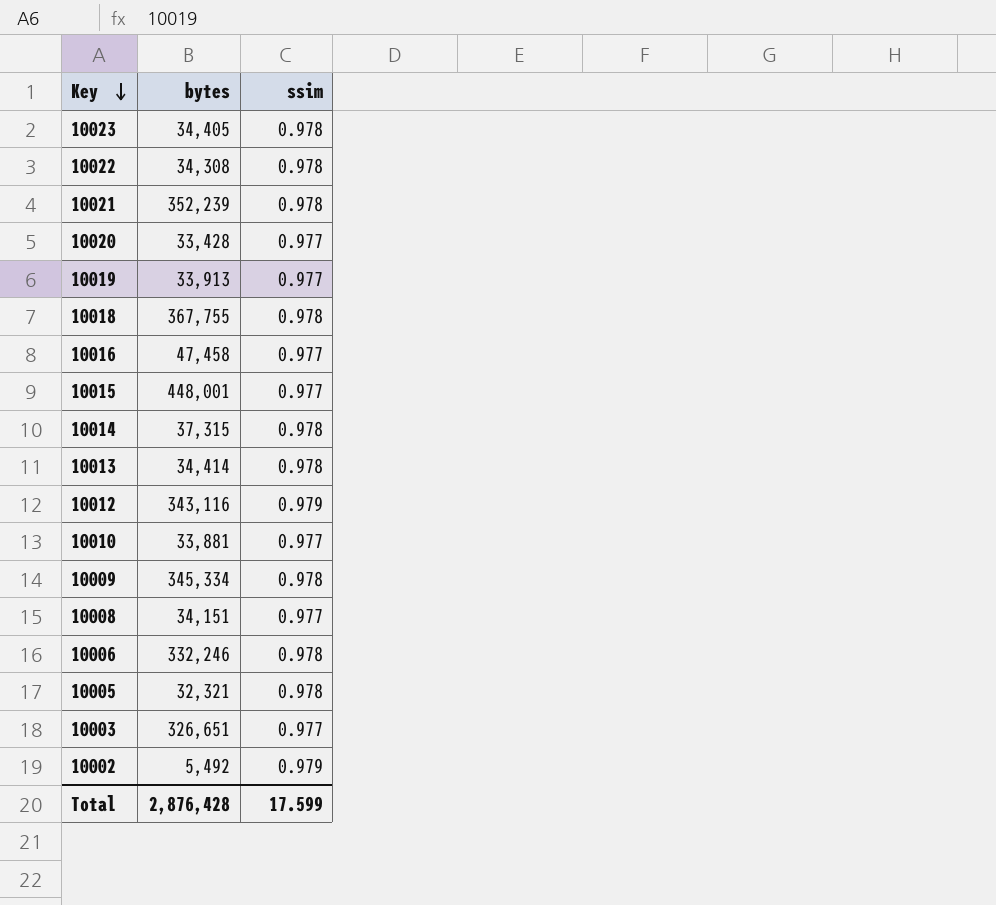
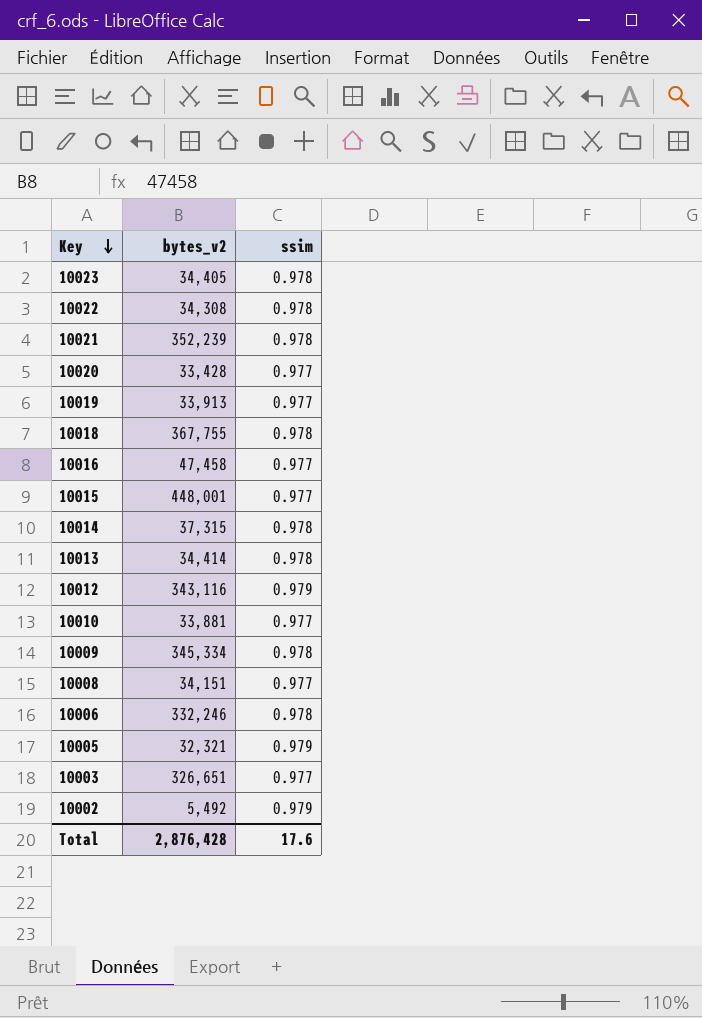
column name: bytes -> bytes_v2
10005 | ssim: 0.978 -> 0.979
Total | ssim: 17.599 -> 17.6

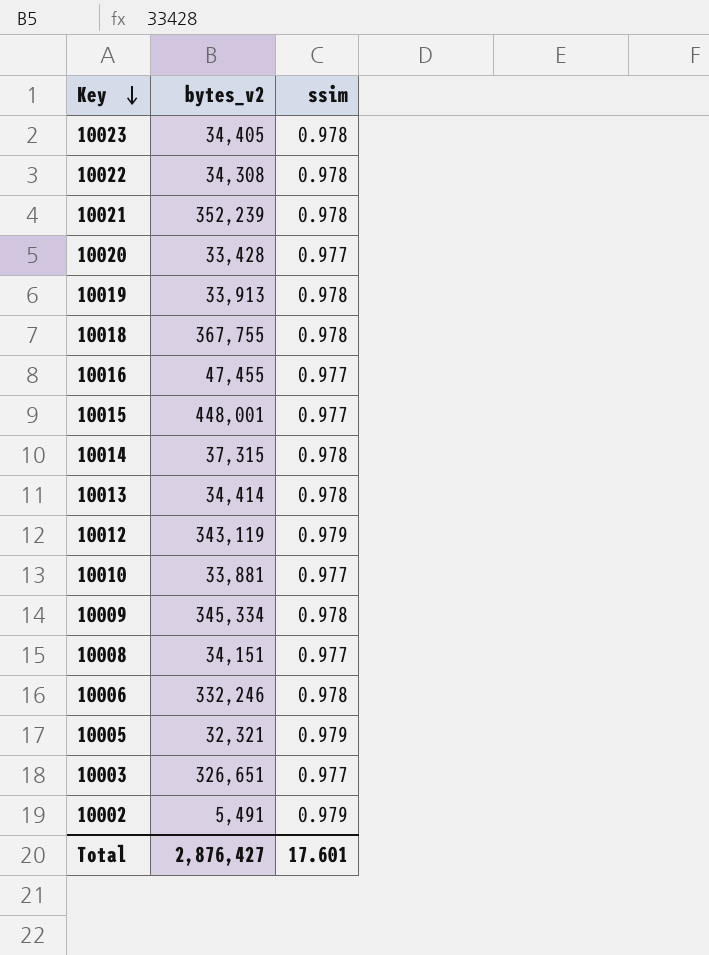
10019 | ssim: 0.977 -> 0.978
10016 | bytes_v2: 47,458 -> 47,455
10012 | bytes_v2: 343,116 -> 343,119
10002 | bytes_v2: 5,492 -> 5,491
Total | bytes_v2: 2,876,428 -> 2,876,427
Total | ssim: 17.6 -> 17.601

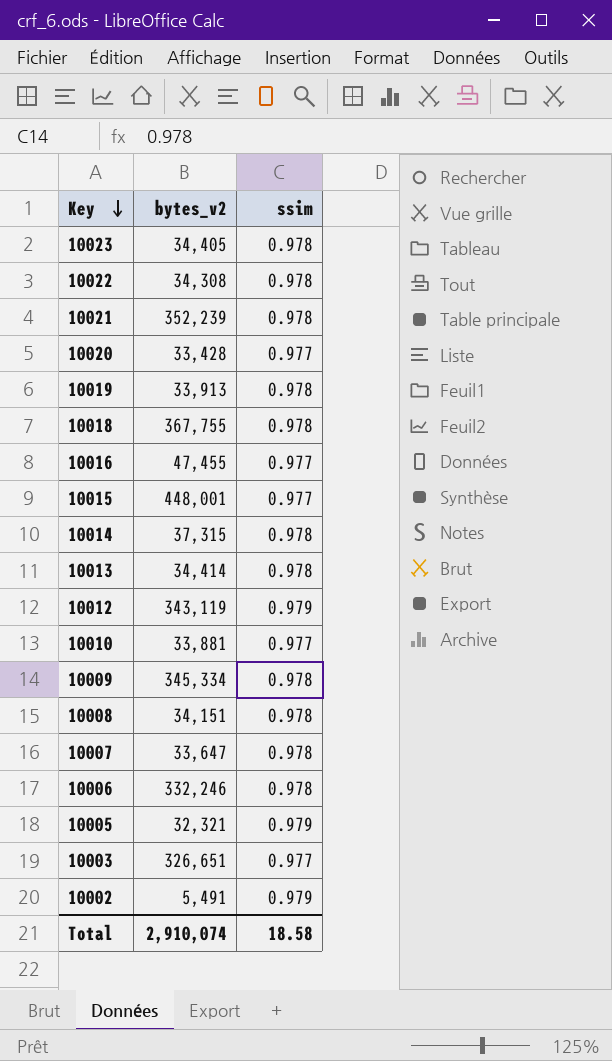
10008 | ssim: 0.977 -> 0.978
row 10007: none -> 33,647 | 0.978
Total | bytes_v2: 2,876,427 -> 2,910,074
Total | ssim: 17.601 -> 18.58

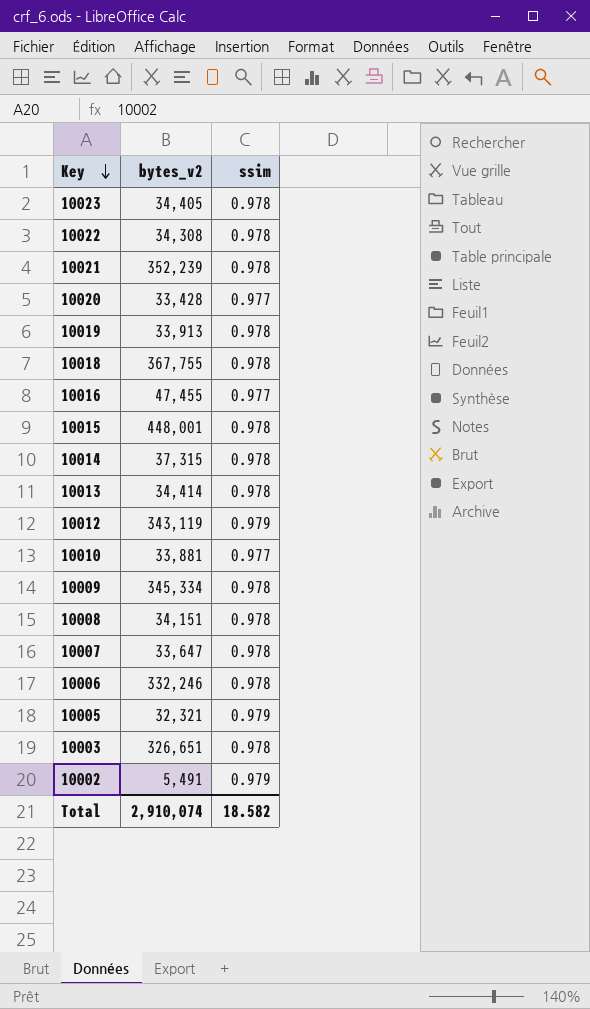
10015 | ssim: 0.977 -> 0.978
10003 | ssim: 0.977 -> 0.978
Total | ssim: 18.58 -> 18.582

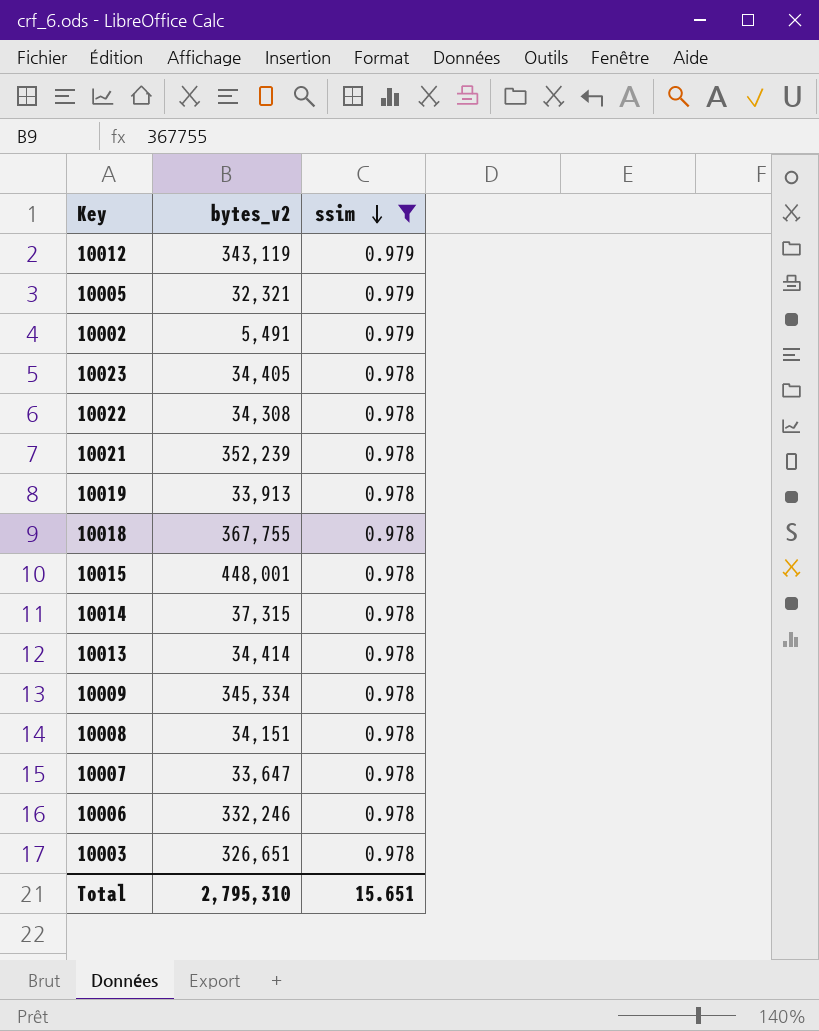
filter: none -> ssim != 0.977
row order: Key descending -> ssim descending
Total | bytes_v2: 2,910,074 -> 2,795,310
Total | ssim: 18.582 -> 15.651

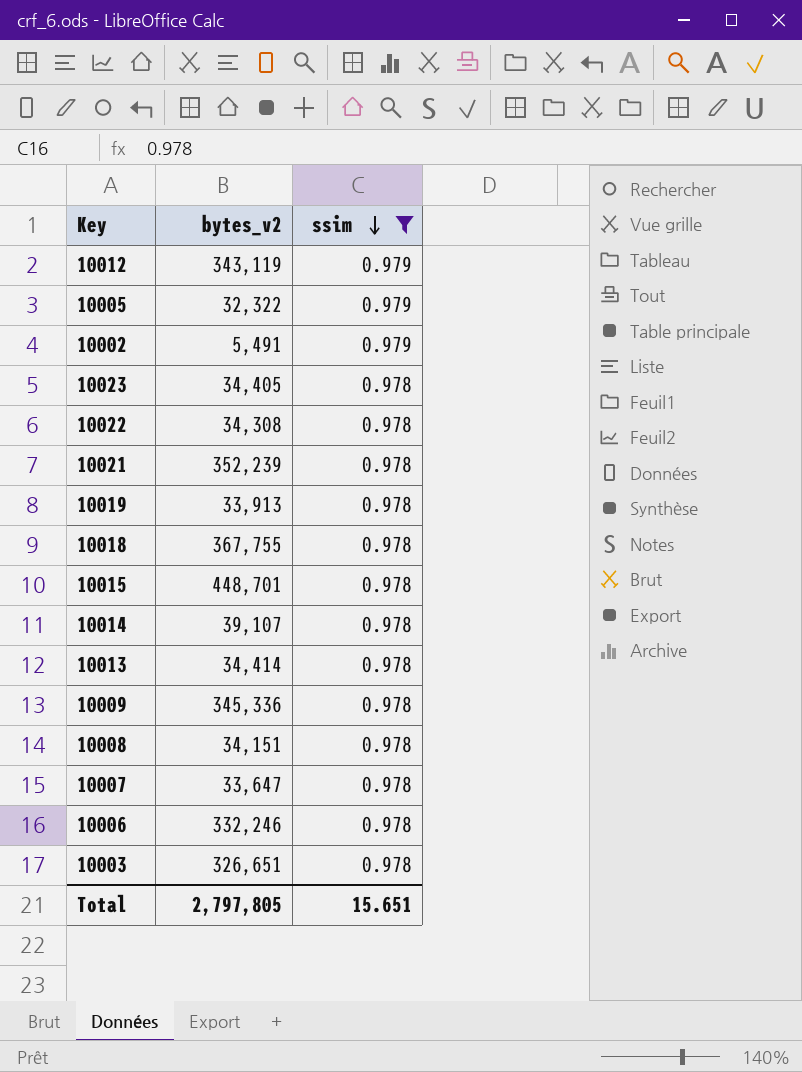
10005 | bytes_v2: 32,321 -> 32,322
10015 | bytes_v2: 448,001 -> 448,701
10014 | bytes_v2: 37,315 -> 39,107
10009 | bytes_v2: 345,334 -> 345,336
Total | bytes_v2: 2,795,310 -> 2,797,805

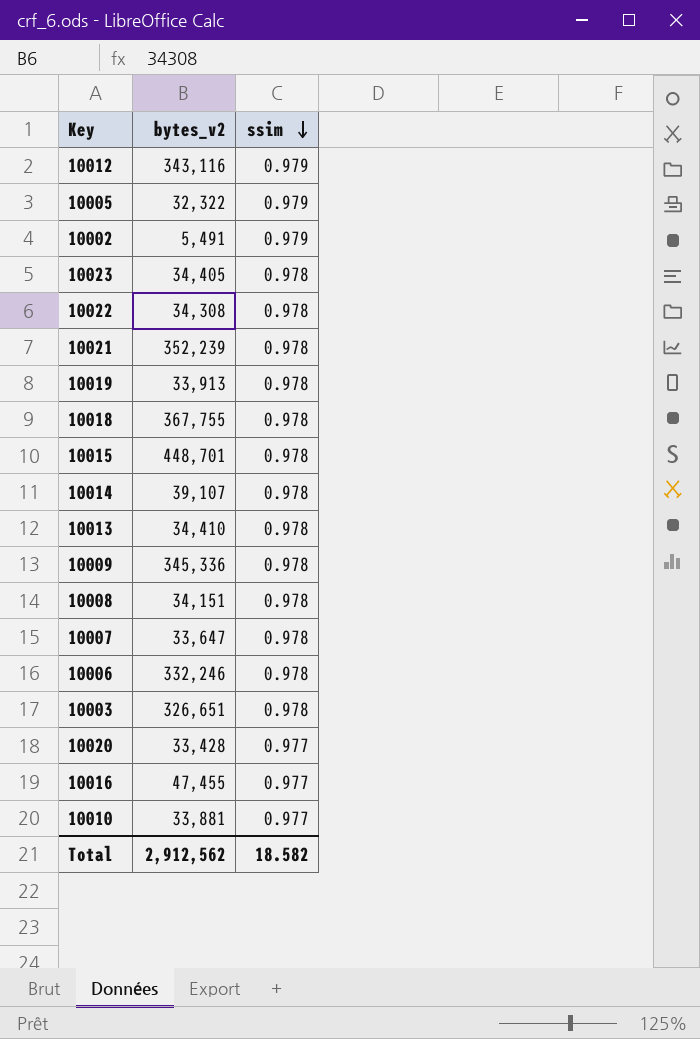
filter: ssim != 0.977 -> none
10012 | bytes_v2: 343,119 -> 343,116
10013 | bytes_v2: 34,414 -> 34,410
Total | bytes_v2: 2,797,805 -> 2,912,562
Total | ssim: 15.651 -> 18.582

